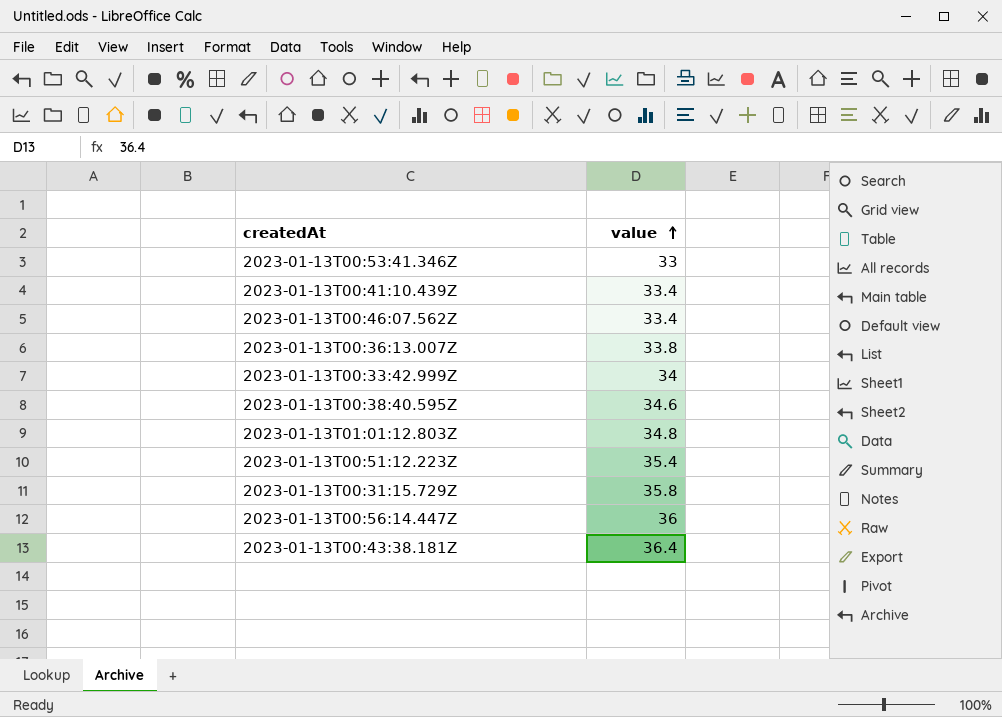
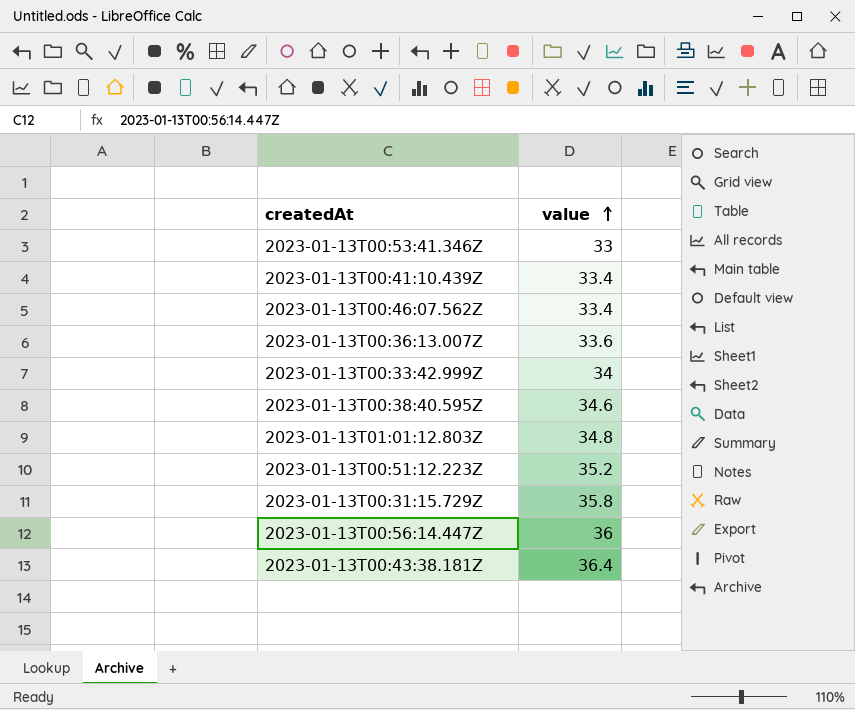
2023-01-13T00:36:13.007Z | value: 33.8 -> 33.6
2023-01-13T00:51:12.223Z | value: 35.4 -> 35.2

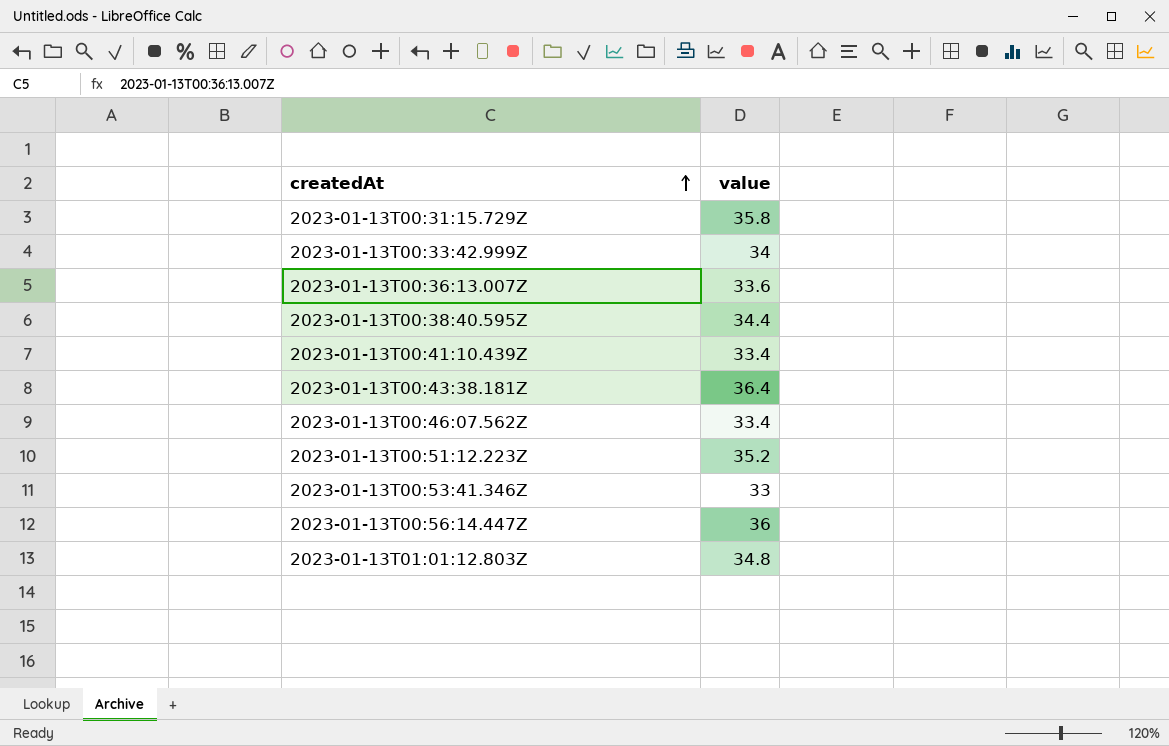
row order: value ascending -> createdAt ascending
2023-01-13T00:38:40.595Z | value: 34.6 -> 34.4

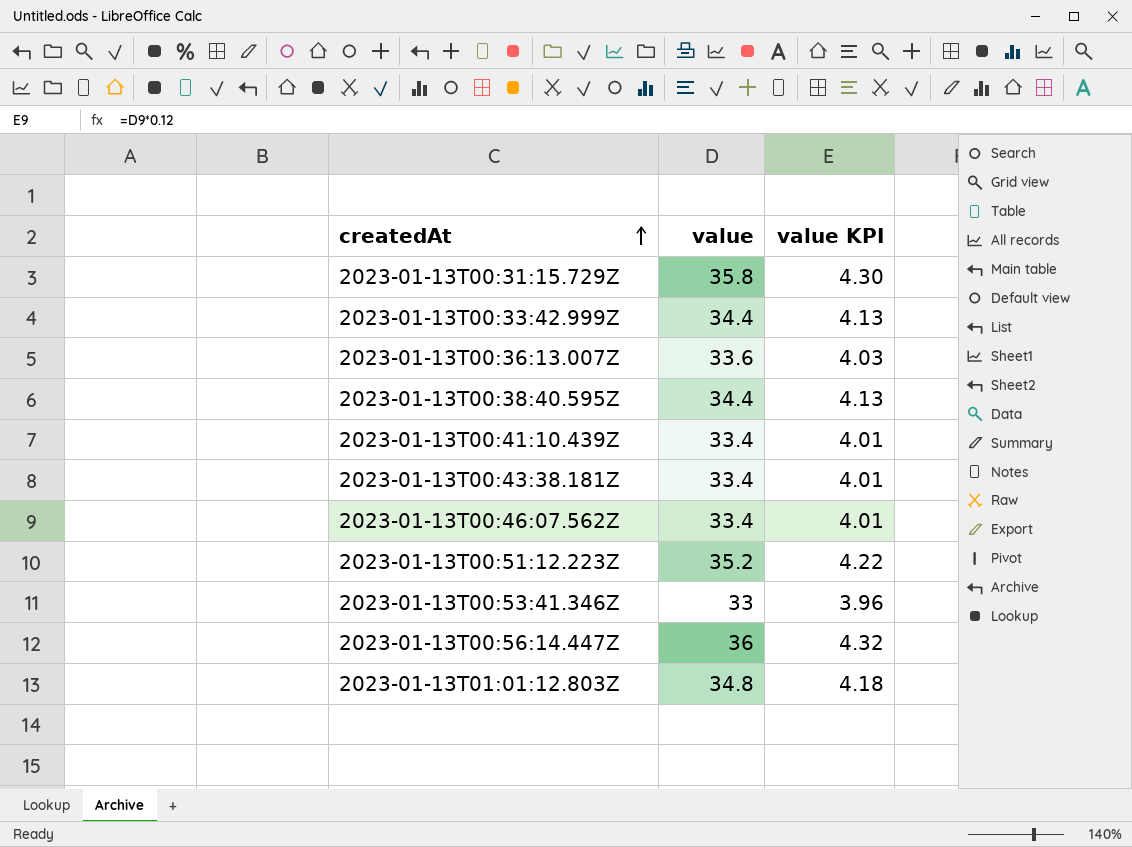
column value KPI | formula: none -> [value] * 0.12
2023-01-13T00:33:42.999Z | value: 34 -> 34.4
2023-01-13T00:43:38.181Z | value: 36.4 -> 33.4

